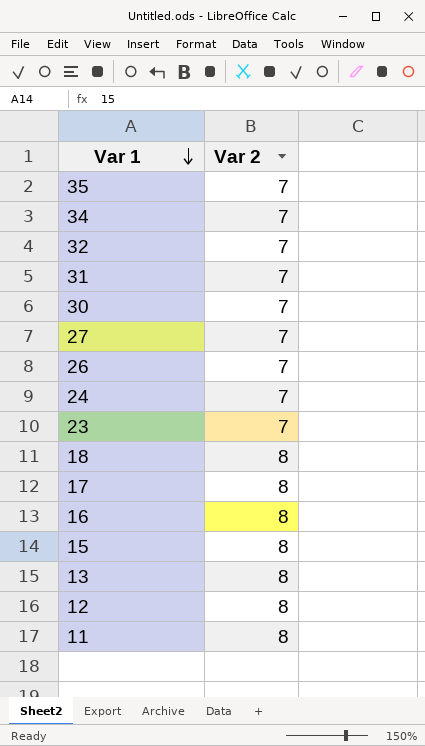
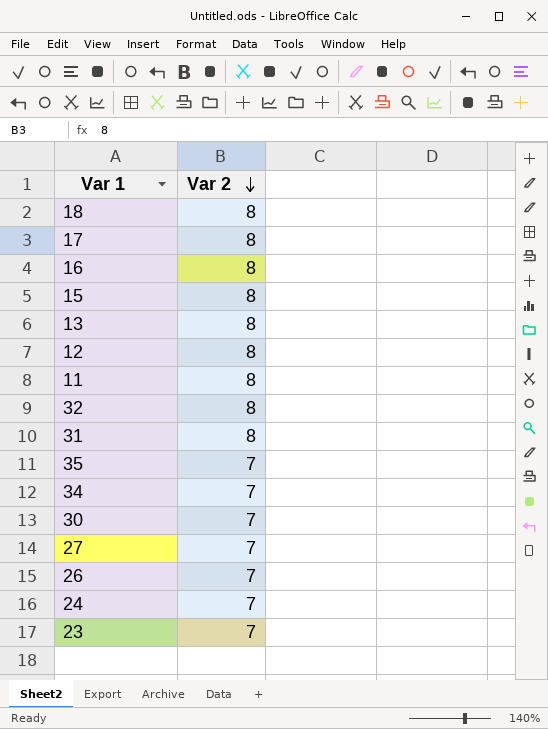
row order: Var 1 descending -> Var 2 descending
32 | Var 2: 7 -> 8
31 | Var 2: 7 -> 8

